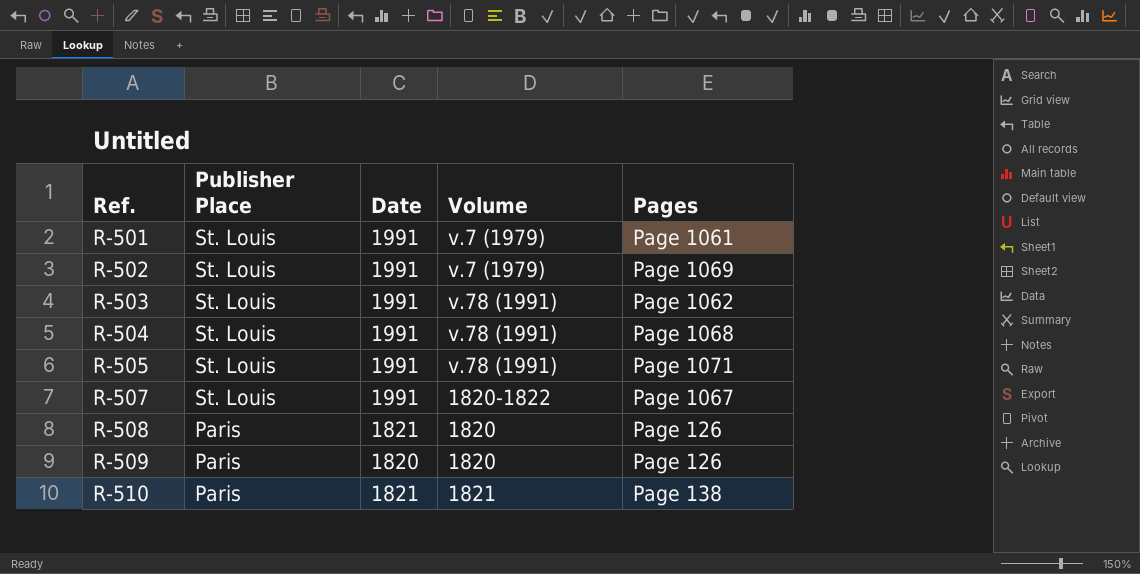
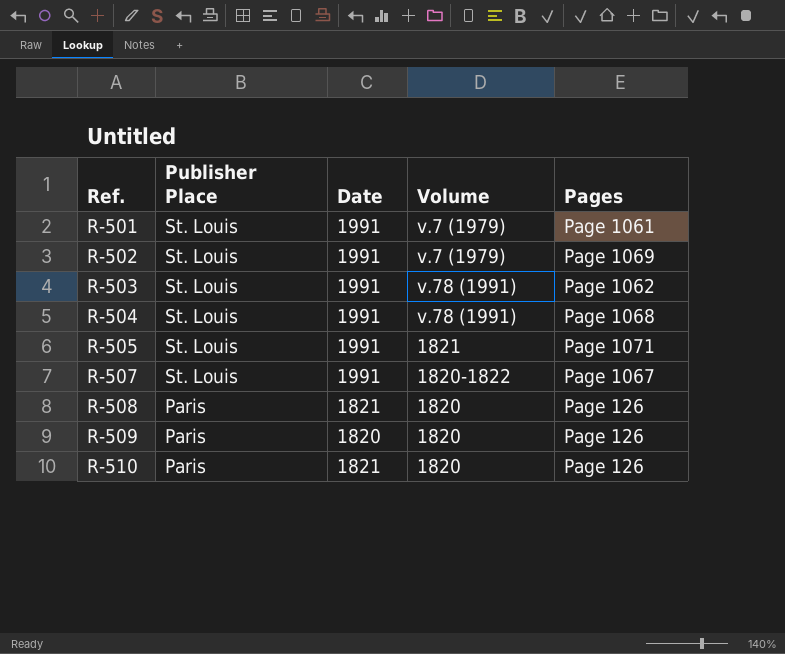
R-505 | Volume: v.78 (1991) -> 1821
R-510 | Volume: 1821 -> 1820
R-510 | Pages: Page 138 -> Page 126

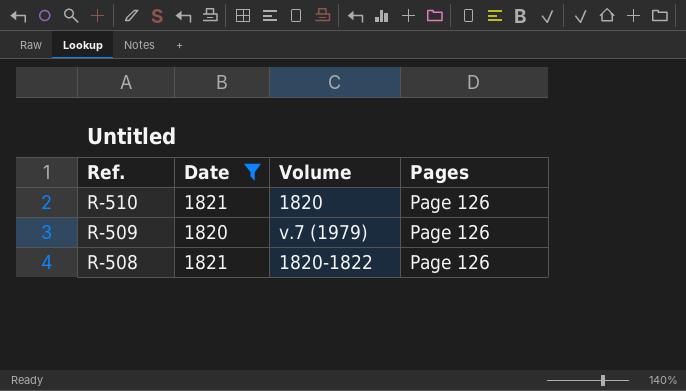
filter: none -> Date != 1991
row order: Ref. ascending -> Ref. descending
column Publisher Place | position: 2 -> none
R-509 | Volume: 1820 -> v.7 (1979)
R-508 | Volume: 1820 -> 1820-1822

